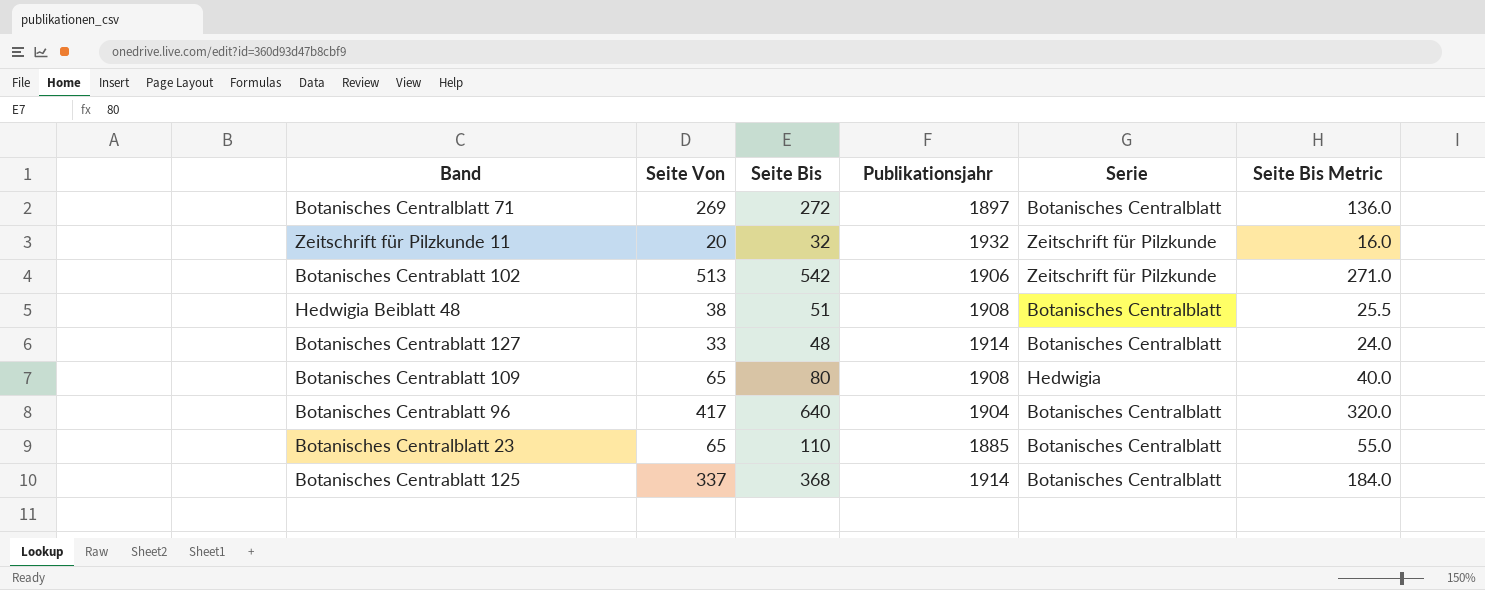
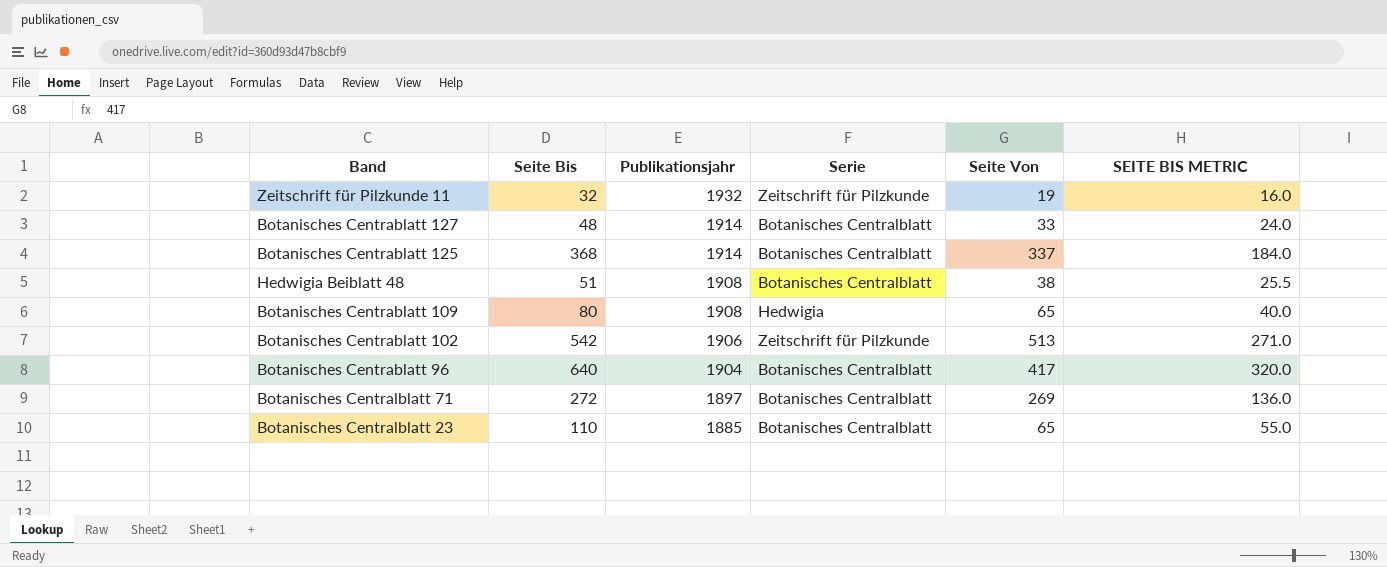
row order: none -> Publikationsjahr descending
column Seite Von | position: 2 -> 5
column name: Seite Bis Metric -> SEITE BIS METRIC
Zeitschrift für Pilzkunde 11 | Seite Von: 20 -> 19

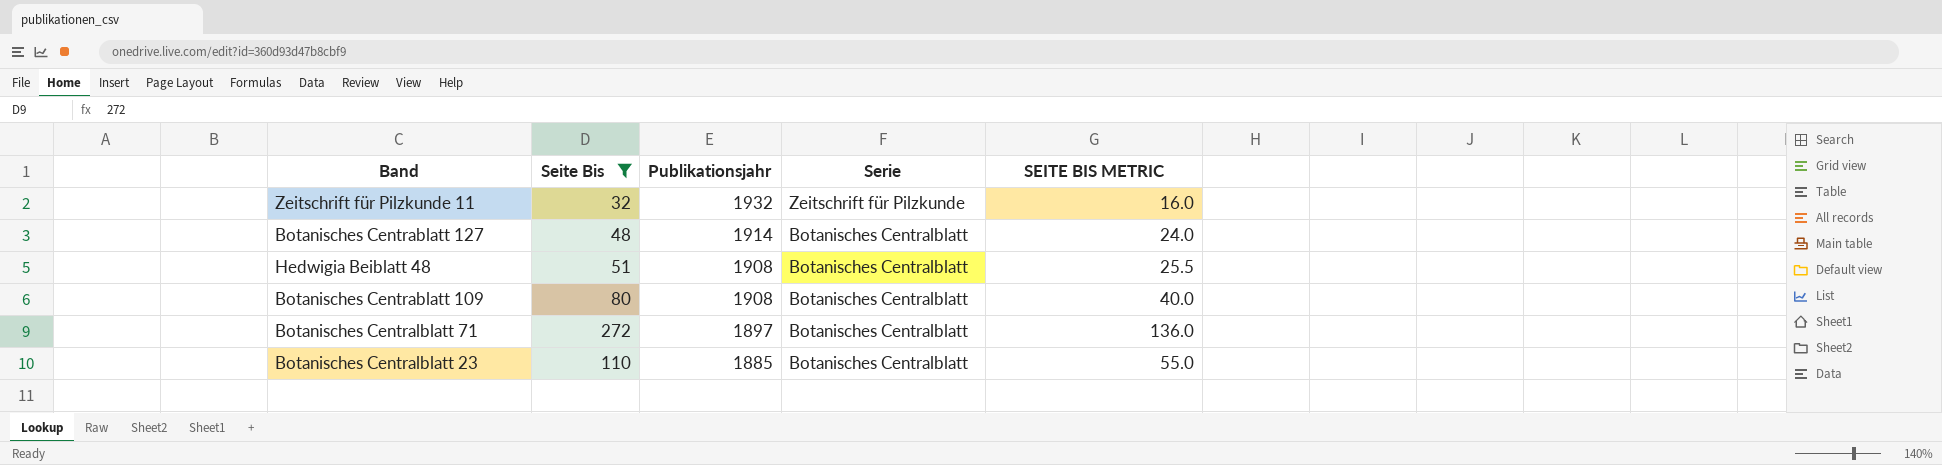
filter: none -> Seite Bis <= 272
column Seite Von | position: 5 -> none
Botanisches Centrablatt 109 | Serie: Hedwigia -> Botanisches Centralblatt

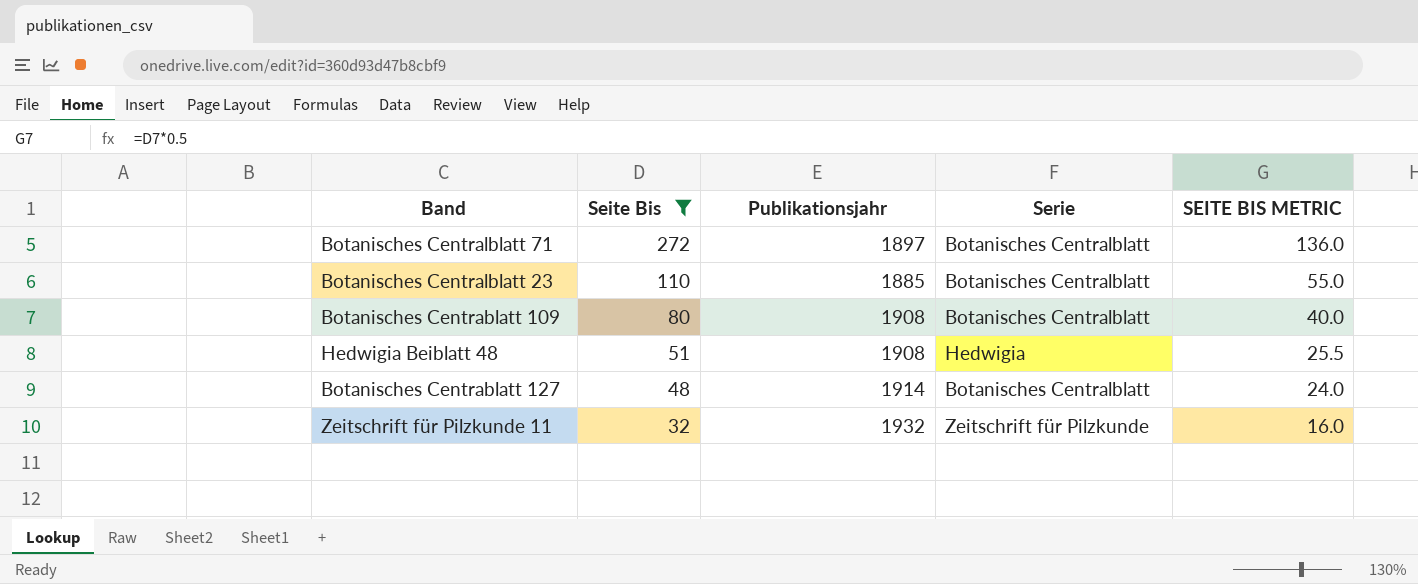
row order: Publikationsjahr descending -> Seite Bis descending
Hedwigia Beiblatt 48 | Serie: Botanisches Centralblatt -> Hedwigia

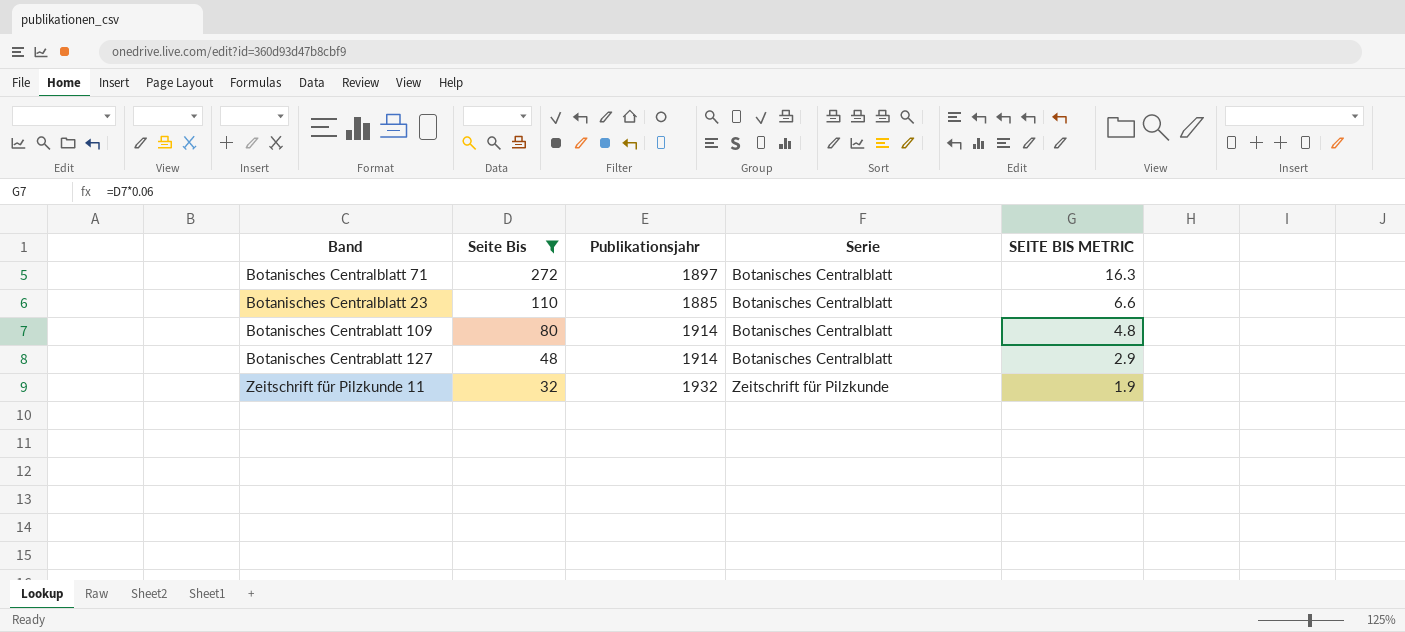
column SEITE BIS METRIC | formula: [Seite Bis] * 0.5 -> [Seite Bis] * 0.06
row Hedwigia Beiblatt 48: 51 | 1908 | Hedwigia | 25.5 -> none
Botanisches Centrablatt 109 | Publikationsjahr: 1908 -> 1914

